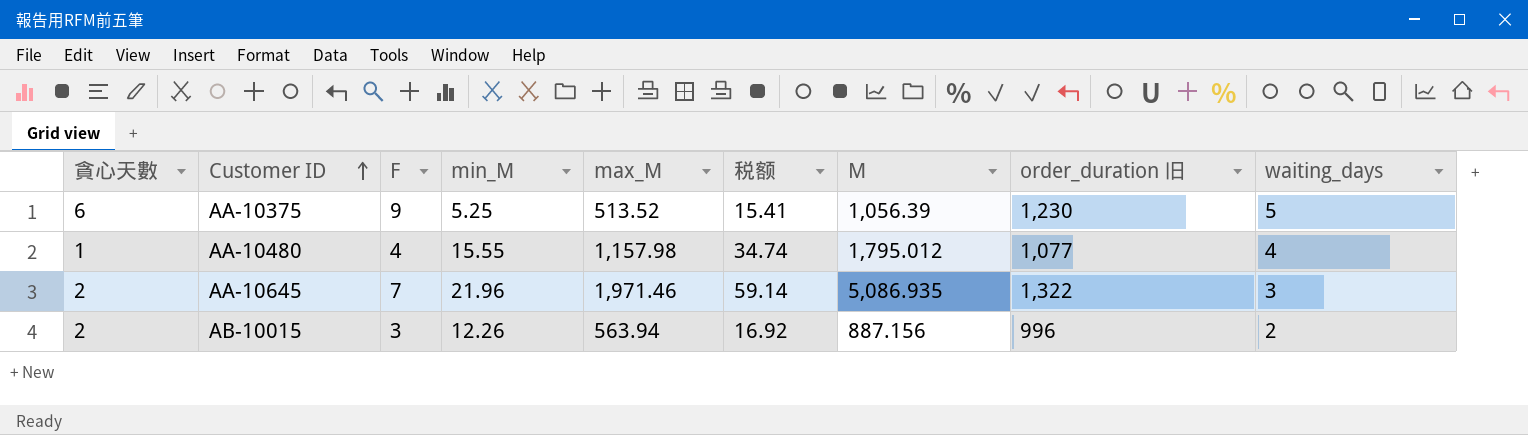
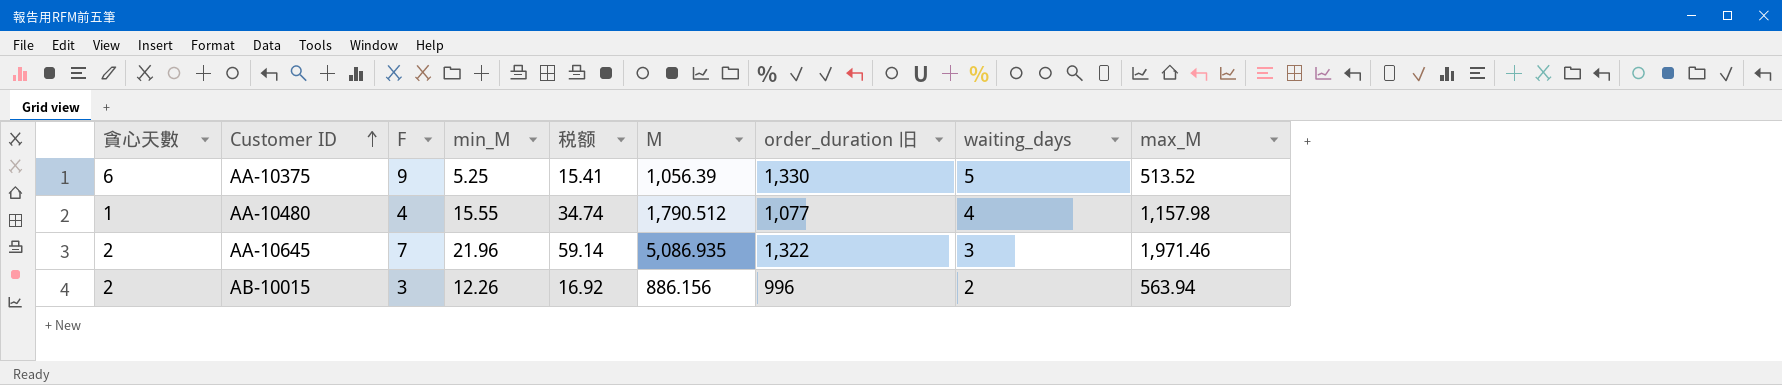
column max_M | position: 5 -> 9
AA-10375 | order_duration 旧: 1,230 -> 1,330
AA-10480 | M: 1,795.012 -> 1,790.512
AB-10015 | M: 887.156 -> 886.156

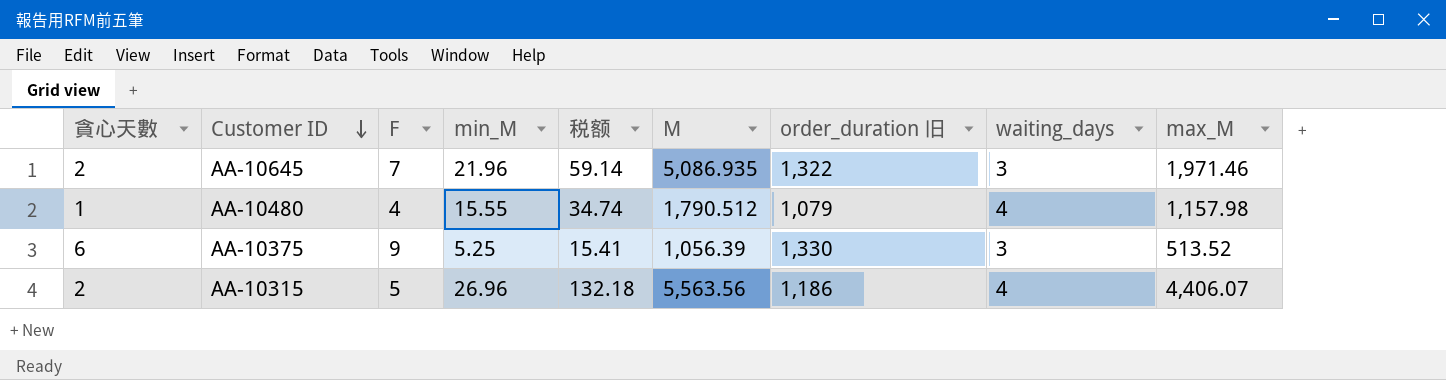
row order: Customer ID ascending -> Customer ID descending
row AB-10015: 2 | 3 | 12.26 | 16.92 | 886.156 | 996 | 2 | 563.94 -> none
AA-10480 | order_duration 旧: 1,077 -> 1,079
AA-10375 | waiting_days: 5 -> 3
row AA-10315: none -> 2 | 5 | 26.96 | 132.18 | 5,563.56 | 1,186 | 4 | 4,406.07

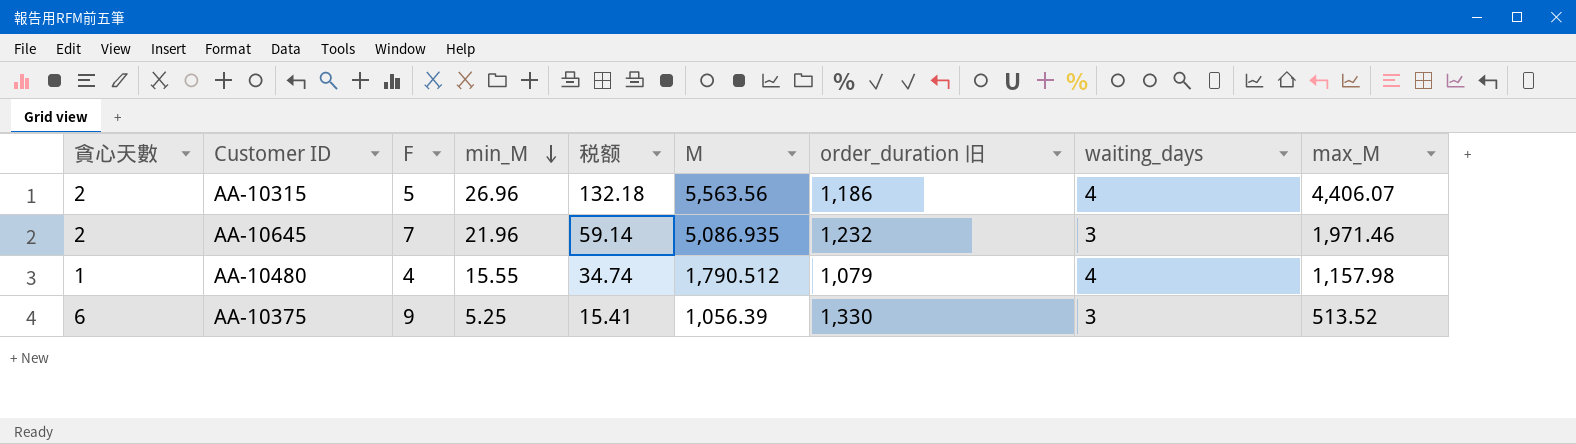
row order: Customer ID descending -> min_M descending
AA-10645 | order_duration 旧: 1,322 -> 1,232

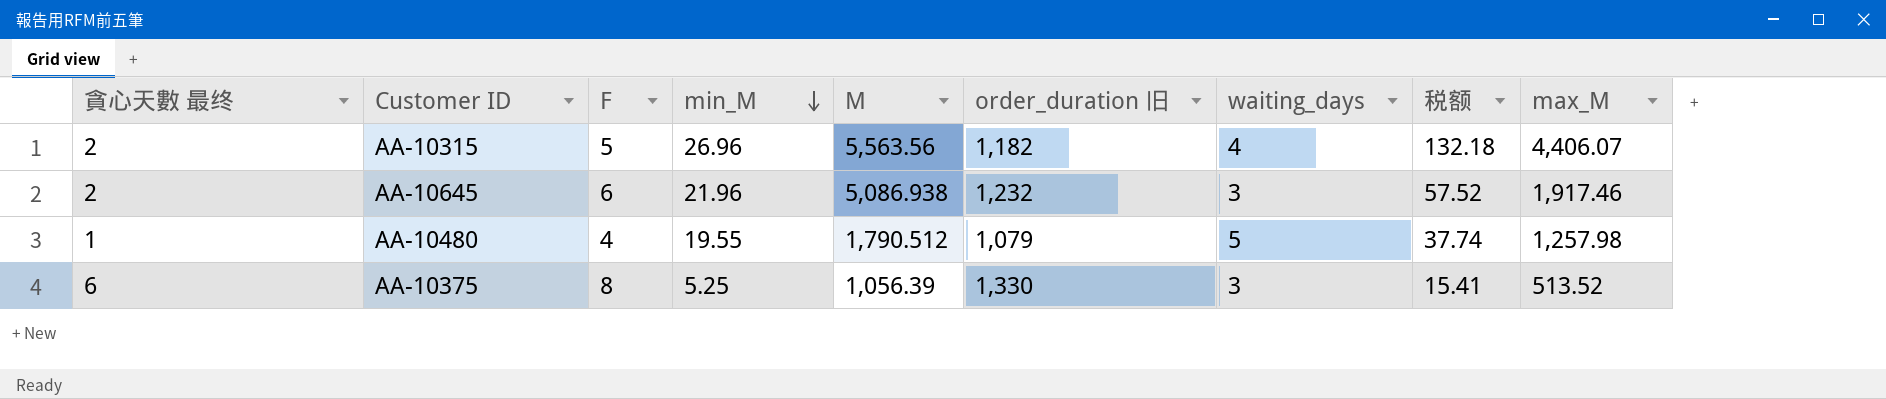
column name: 貪心天數 -> 貪心天數 最终
column 税额 | position: 5 -> 8
AA-10315 | order_duration 旧: 1,186 -> 1,182
AA-10645 | F: 7 -> 6
AA-10645 | M: 5,086.935 -> 5,086.938
AA-10645 | 税额: 59.14 -> 57.52
AA-10645 | max_M: 1,971.46 -> 1,917.46
AA-10480 | min_M: 15.55 -> 19.55
AA-10480 | waiting_days: 4 -> 5
AA-10480 | 税额: 34.74 -> 37.74
AA-10480 | max_M: 1,157.98 -> 1,257.98
AA-10375 | F: 9 -> 8

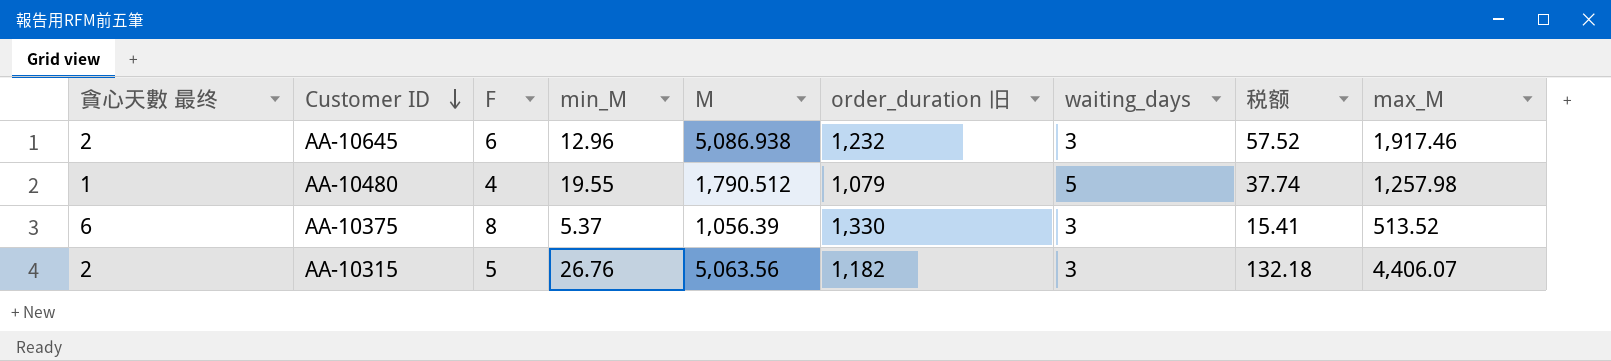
row order: min_M descending -> Customer ID descending
AA-10645 | min_M: 21.96 -> 12.96
AA-10375 | min_M: 5.25 -> 5.37
AA-10315 | min_M: 26.96 -> 26.76
AA-10315 | M: 5,563.56 -> 5,063.56
AA-10315 | waiting_days: 4 -> 3

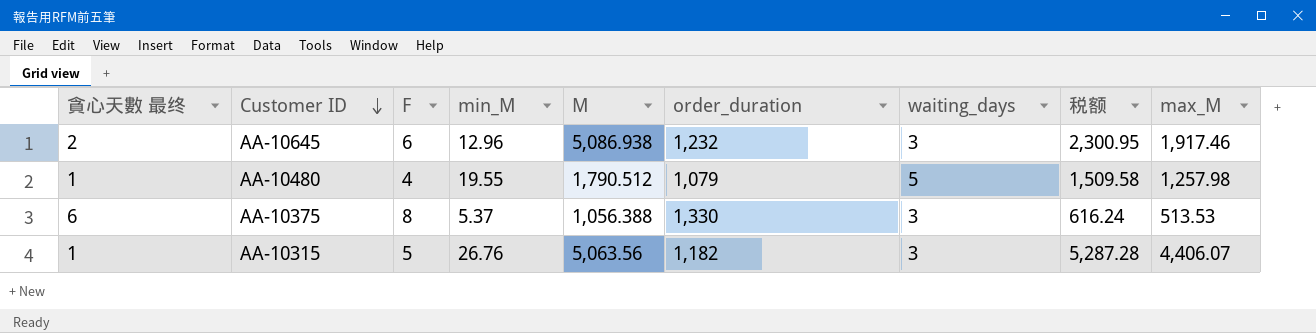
column name: order_duration 旧 -> order_duration
column 税额 | formula: [max_M] * 0.03 -> [max_M] * 1.2
AA-10375 | M: 1,056.39 -> 1,056.388
AA-10375 | max_M: 513.52 -> 513.53
AA-10315 | 貪心天數 最终: 2 -> 1

